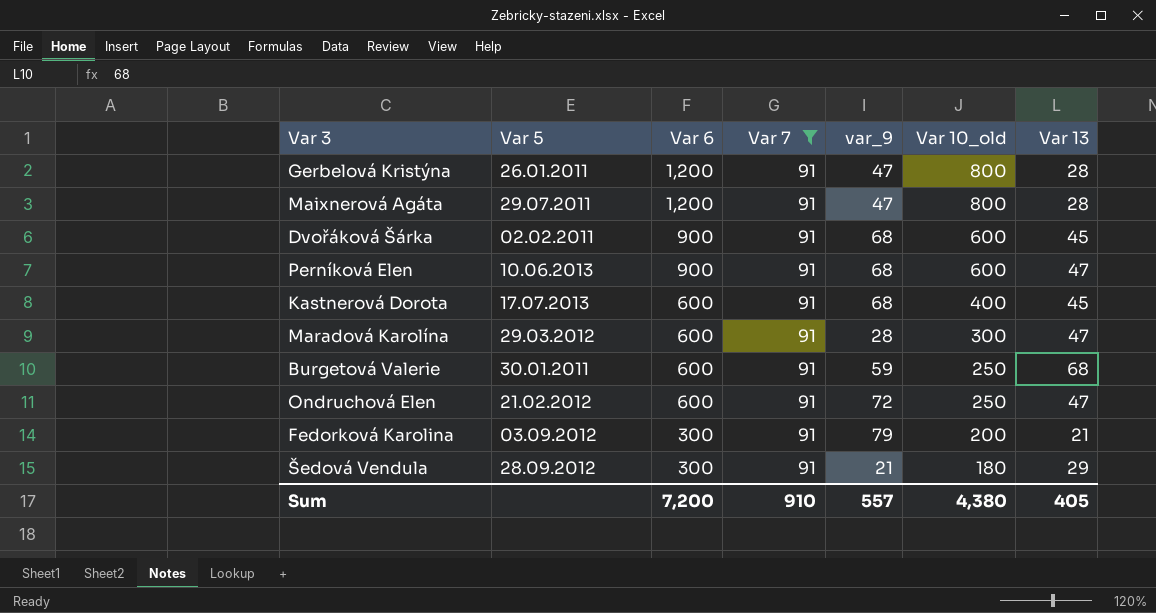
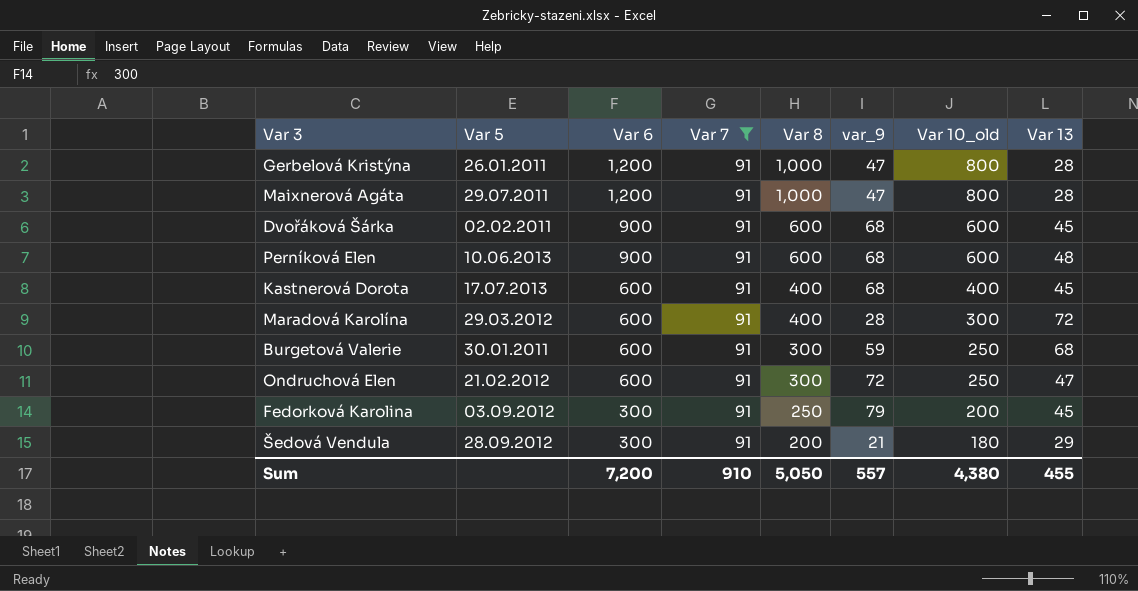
column Var 8 | position: none -> 5
Perníková Elen | Var 13: 47 -> 48
Maradová Karolína | Var 13: 47 -> 72
Fedorková Karolina | Var 13: 21 -> 45
Sum | Var 13: 405 -> 455

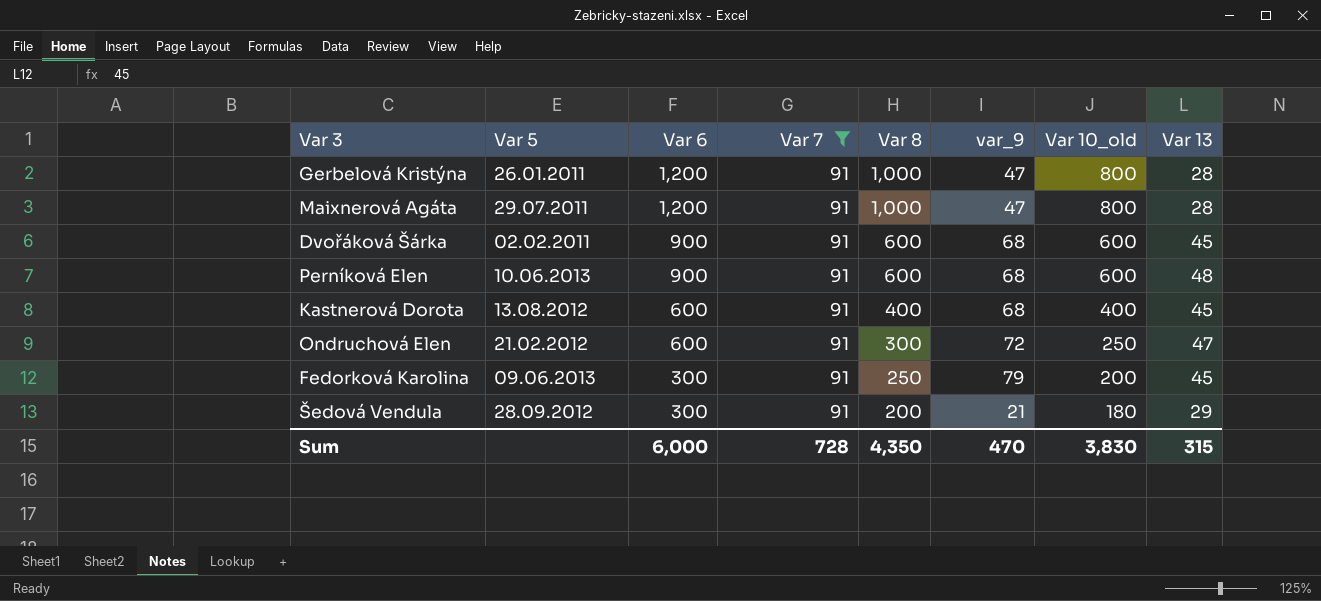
row Maradová Karolína: 29.03.2012 | 600 | 91 | 400 | 28 | 300 | 72 -> none
row Burgetová Valerie: 30.01.2011 | 600 | 91 | 300 | 59 | 250 | 68 -> none
Kastnerová Dorota | Var 5: 17.07.2013 -> 13.08.2012
Fedorková Karolina | Var 5: 03.09.2012 -> 09.06.2013
Sum | Var 6: 7,200 -> 6,000
Sum | Var 7: 910 -> 728
Sum | Var 8: 5,050 -> 4,350
Sum | var_9: 557 -> 470
Sum | Var 10_old: 4,380 -> 3,830
Sum | Var 13: 455 -> 315

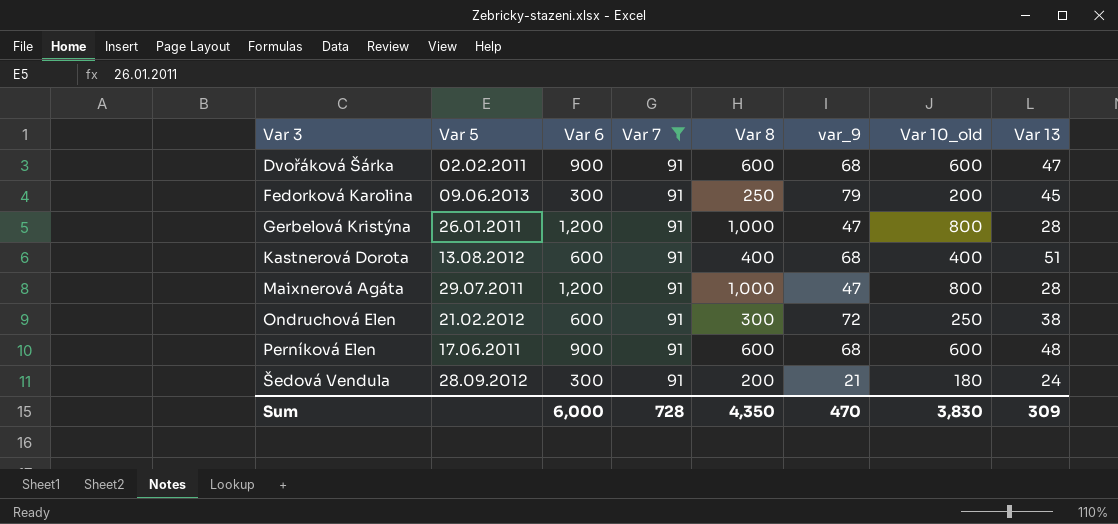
row order: Var 6 descending -> Var 3 ascending
Dvořáková Šárka | Var 13: 45 -> 47
Kastnerová Dorota | Var 13: 45 -> 51
Ondruchová Elen | Var 13: 47 -> 38
Perníková Elen | Var 5: 10.06.2013 -> 17.06.2011
Šedová Vendula | Var 13: 29 -> 24
Sum | Var 13: 315 -> 309

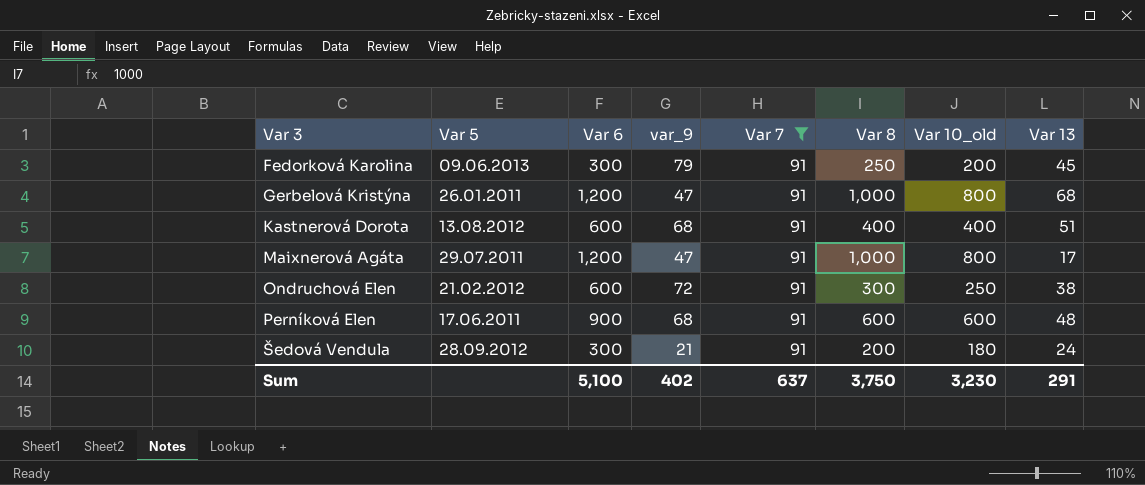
column var_9 | position: 6 -> 4
row Dvořáková Šárka: 02.02.2011 | 900 | 91 | 600 | 68 | 600 | 47 -> none
Gerbelová Kristýna | Var 13: 28 -> 68
Maixnerová Agáta | Var 13: 28 -> 17
Sum | Var 6: 6,000 -> 5,100
Sum | var_9: 470 -> 402
Sum | Var 7: 728 -> 637
Sum | Var 8: 4,350 -> 3,750
Sum | Var 10_old: 3,830 -> 3,230
Sum | Var 13: 309 -> 291

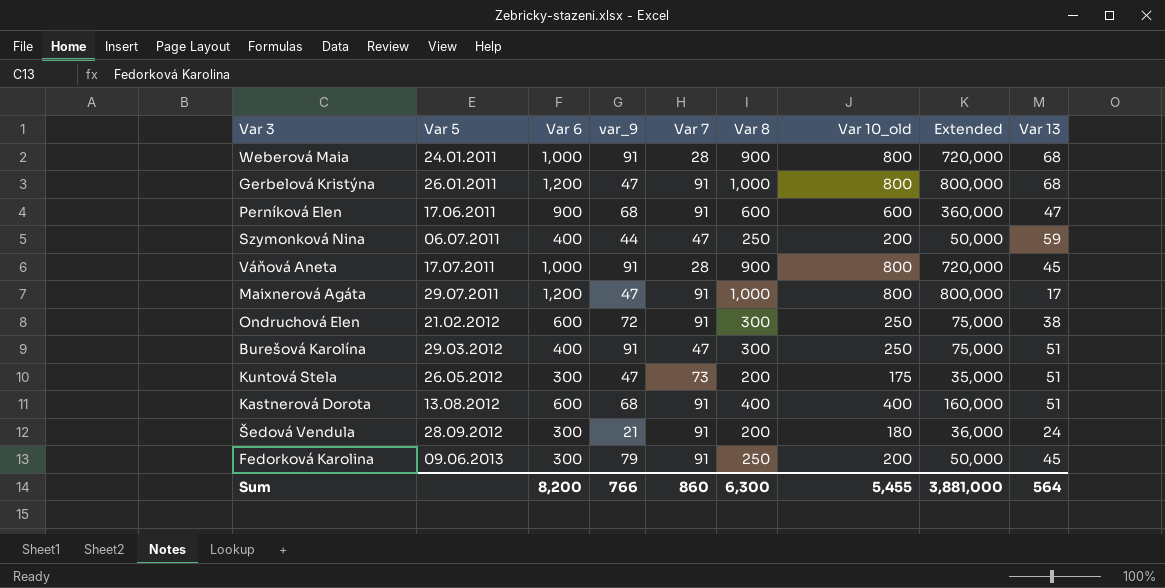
filter: Var 7 = 91 -> none
row order: Var 3 ascending -> Var 5 ascending
column Extended | formula: none -> [Var 8] * [Var 10_old]
Perníková Elen | Var 13: 48 -> 47
Sum | Var 6: 5,100 -> 8,200
Sum | var_9: 402 -> 766
Sum | Var 7: 637 -> 860
Sum | Var 8: 3,750 -> 6,300
Sum | Var 10_old: 3,230 -> 5,455
Sum | Var 13: 291 -> 564

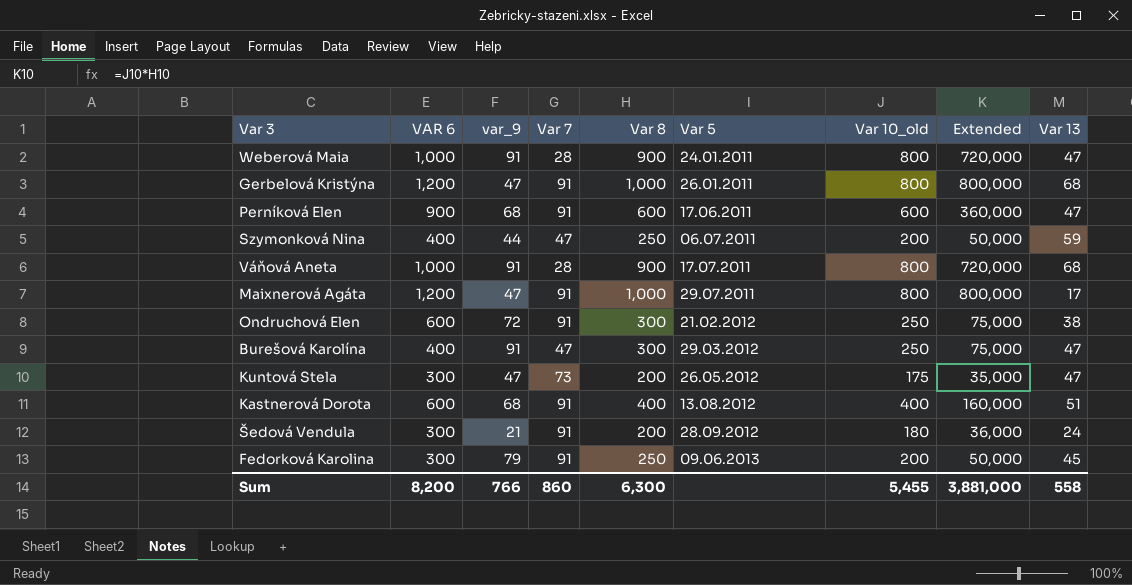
column name: Var 6 -> VAR 6
column Var 5 | position: 2 -> 6
Weberová Maia | Var 13: 68 -> 47
Váňová Aneta | Var 13: 45 -> 68
Burešová Karolína | Var 13: 51 -> 47
Kuntová Stela | Var 13: 51 -> 47
Sum | Var 13: 564 -> 558

